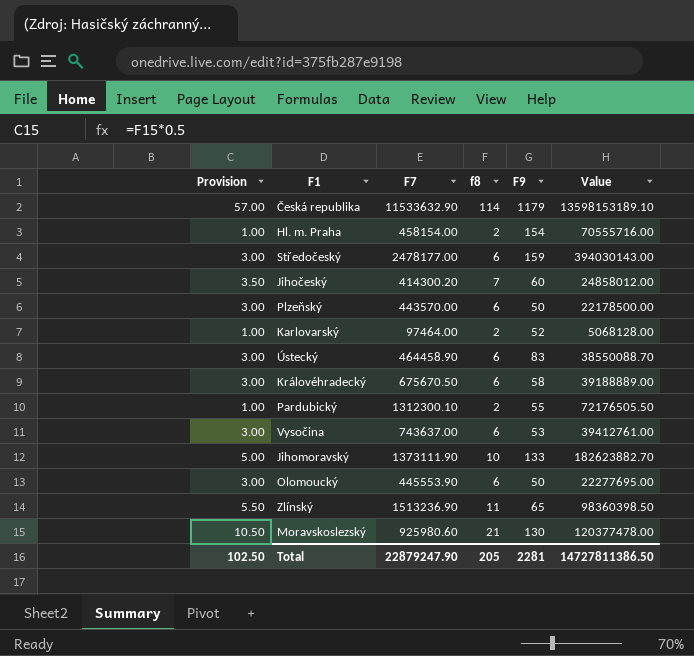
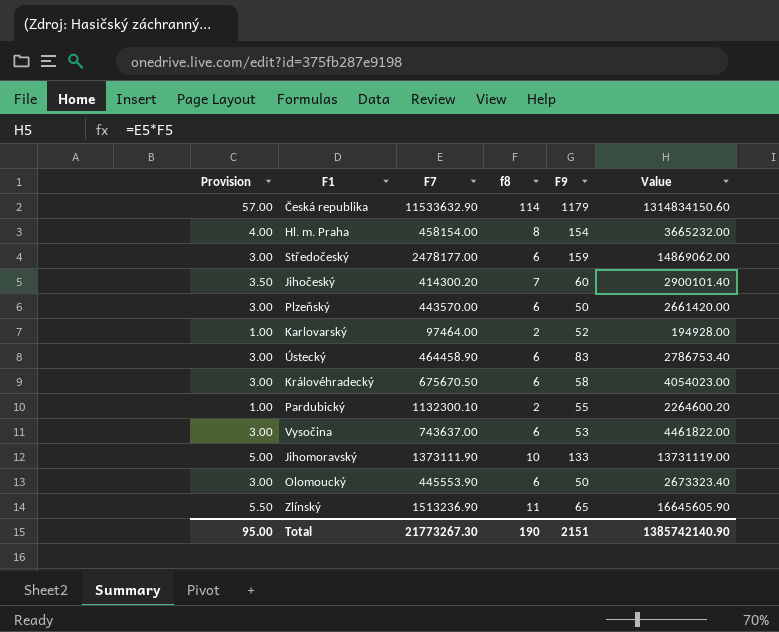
column Value | formula: [F7] * [F9] -> [F7] * [f8]
row Moravskoslezský: 10.50 | 925980.60 | 21 | 130 | 120377478.00 -> none
Hl. m. Praha | Provision: 1.00 -> 4.00
Hl. m. Praha | f8: 2 -> 8
Pardubický | F7: 1312300.10 -> 1132300.10
Total | Provision: 102.50 -> 95.00
Total | F7: 22879247.90 -> 21773267.30
Total | f8: 205 -> 190
Total | F9: 2281 -> 2151
Total | Value: 14727811386.50 -> 1385742140.90

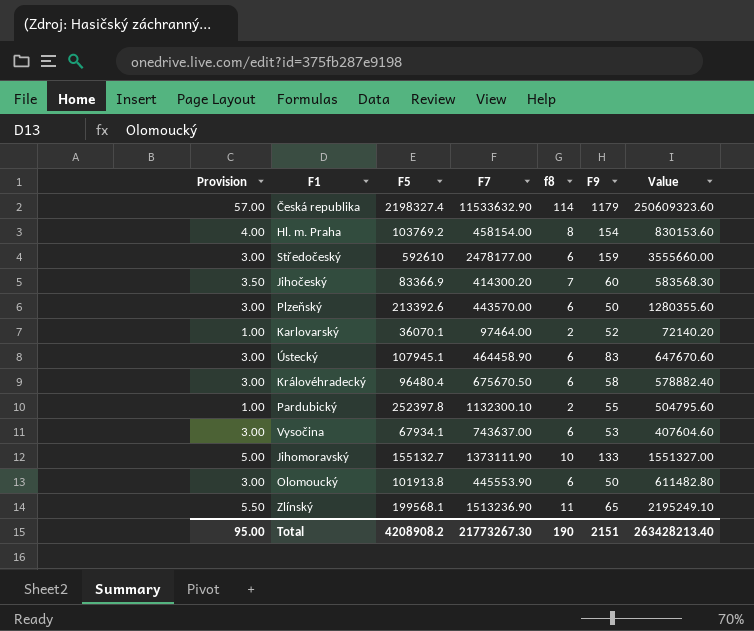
column F5 | position: none -> 3
column Value | formula: [F7] * [f8] -> [F5] * [f8]
Total | Value: 1385742140.90 -> 263428213.40

